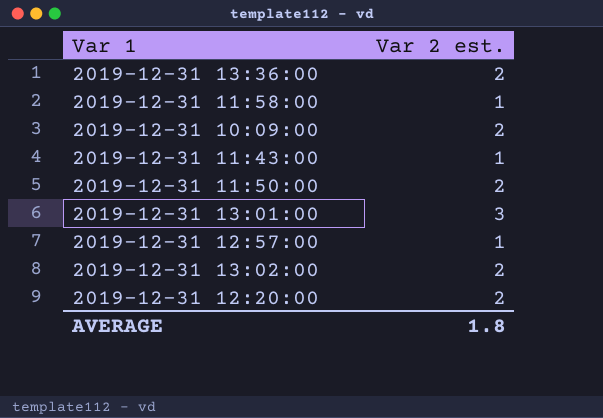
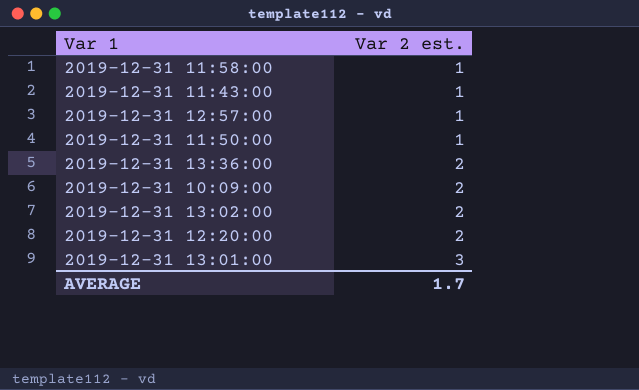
row order: none -> Var 2 est. ascending
2019-12-31 11:50:00 | Var 2 est.: 2 -> 1
AVERAGE | Var 2 est.: 1.8 -> 1.7

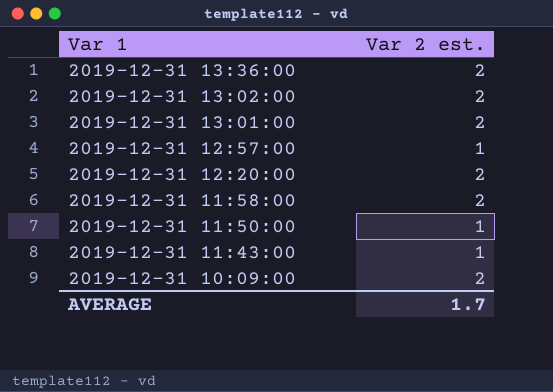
row order: Var 2 est. ascending -> Var 1 descending
2019-12-31 13:01:00 | Var 2 est.: 3 -> 2
2019-12-31 11:58:00 | Var 2 est.: 1 -> 2

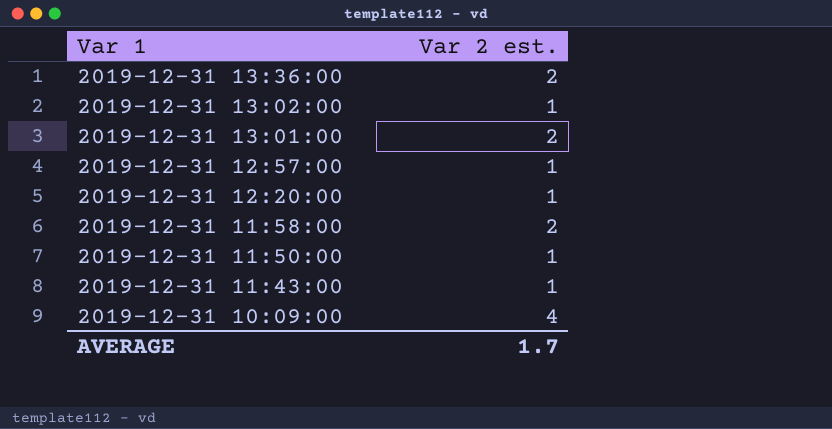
2019-12-31 13:02:00 | Var 2 est.: 2 -> 1
2019-12-31 12:20:00 | Var 2 est.: 2 -> 1
2019-12-31 10:09:00 | Var 2 est.: 2 -> 4

